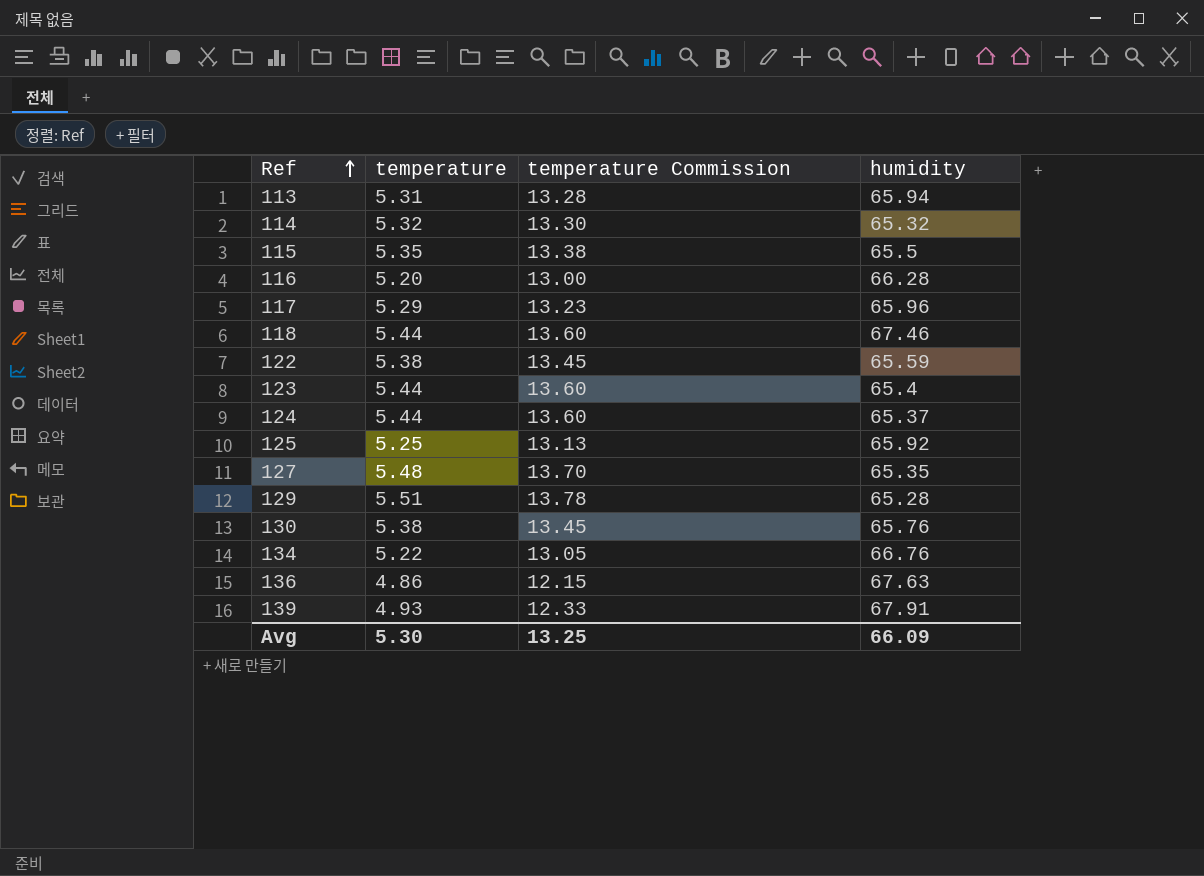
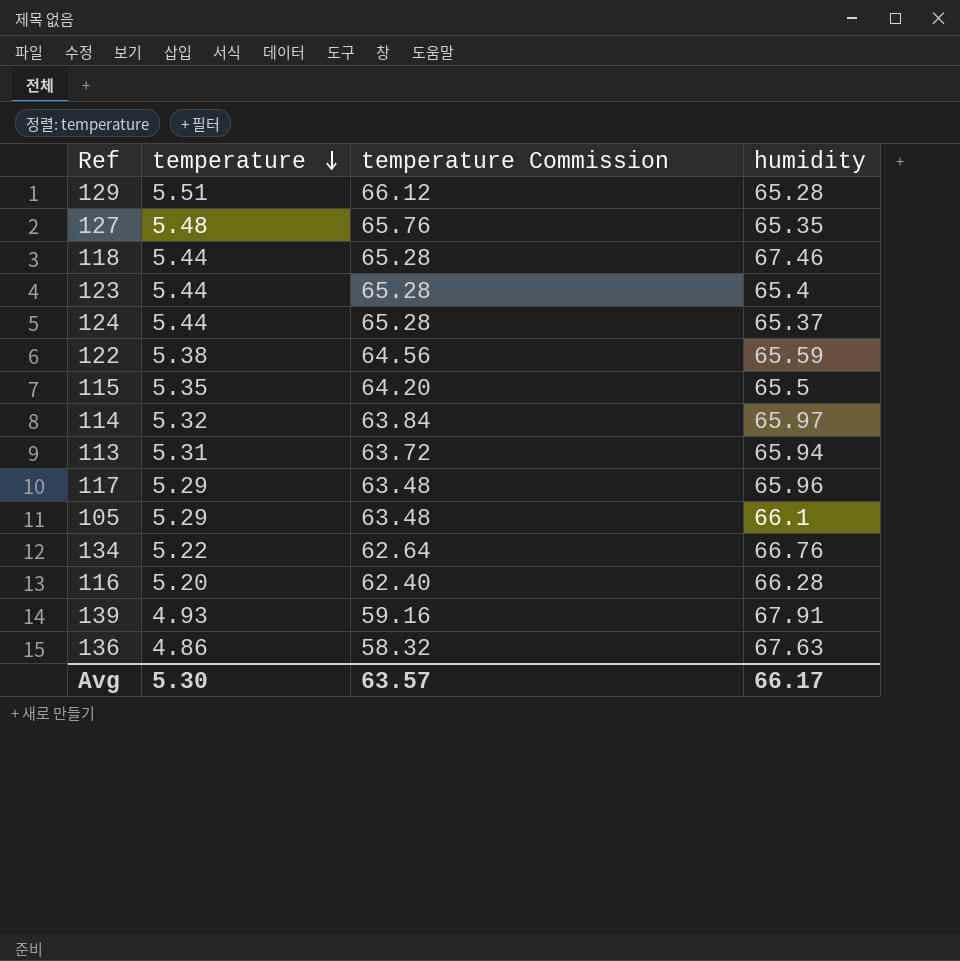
row order: Ref ascending -> temperature descending
column temperature Commission | formula: [temperature] * 2.5 -> [temperature] * 12
row 125: 5.25 | 13.13 | 65.92 -> none
row 130: 5.38 | 13.45 | 65.76 -> none
114 | humidity: 65.32 -> 65.97
row 105: none -> 5.29 | 63.48 | 66.1
Avg | temperature Commission: 13.25 -> 63.57
Avg | humidity: 66.09 -> 66.17

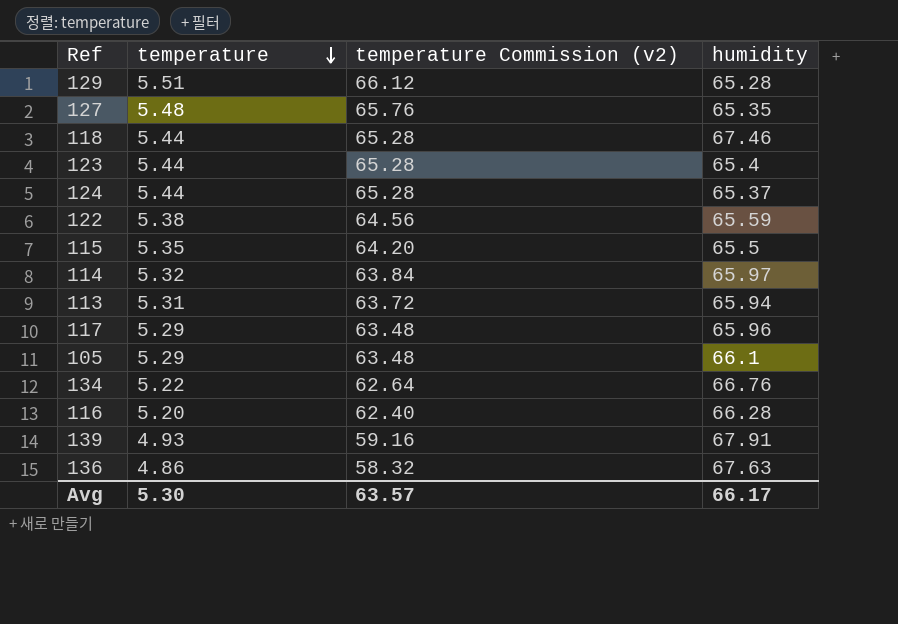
column name: temperature Commission -> temperature Commission (v2)

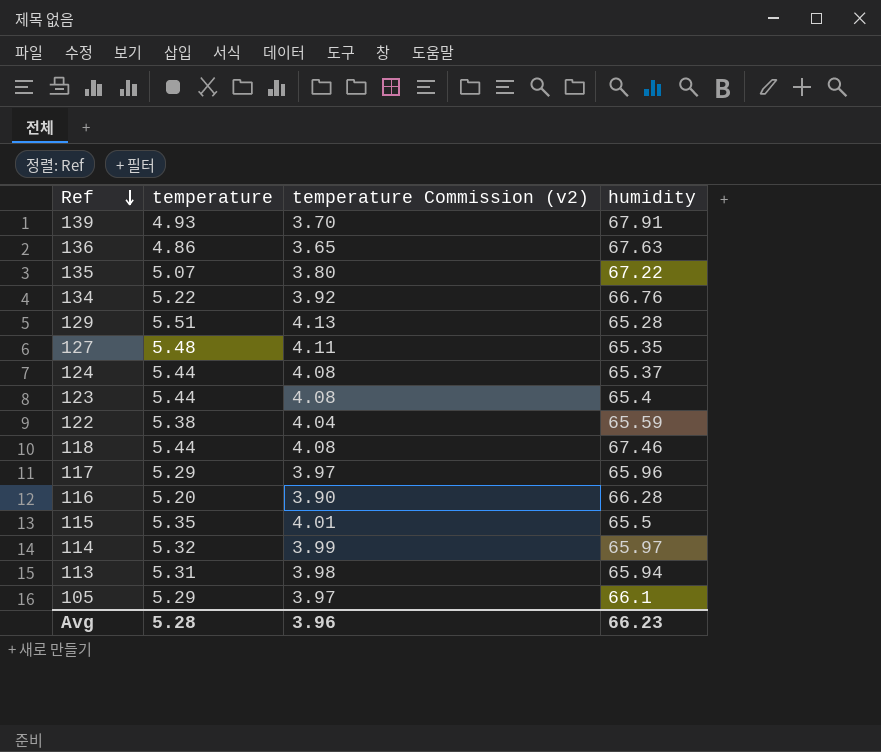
row order: temperature descending -> Ref descending
column temperature Commission (v2) | formula: [temperature] * 12 -> [temperature] * 0.75
row 135: none -> 5.07 | 3.80 | 67.22
Avg | temperature: 5.30 -> 5.28
Avg | temperature Commission (v2): 63.57 -> 3.96
Avg | humidity: 66.17 -> 66.23

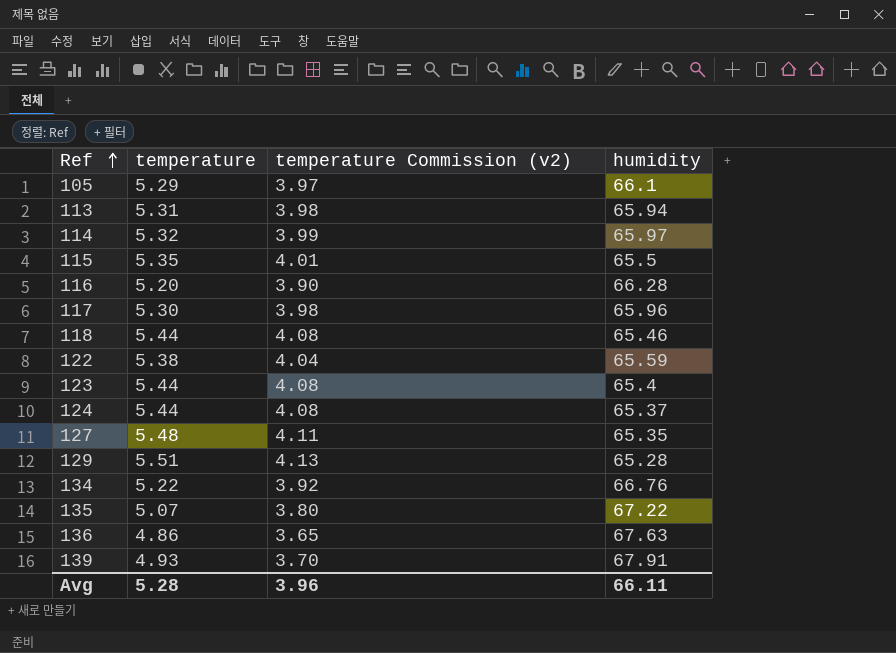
row order: Ref descending -> Ref ascending
117 | temperature: 5.29 -> 5.30
117 | temperature Commission (v2): 3.97 -> 3.98
118 | humidity: 67.46 -> 65.46
Avg | humidity: 66.23 -> 66.11

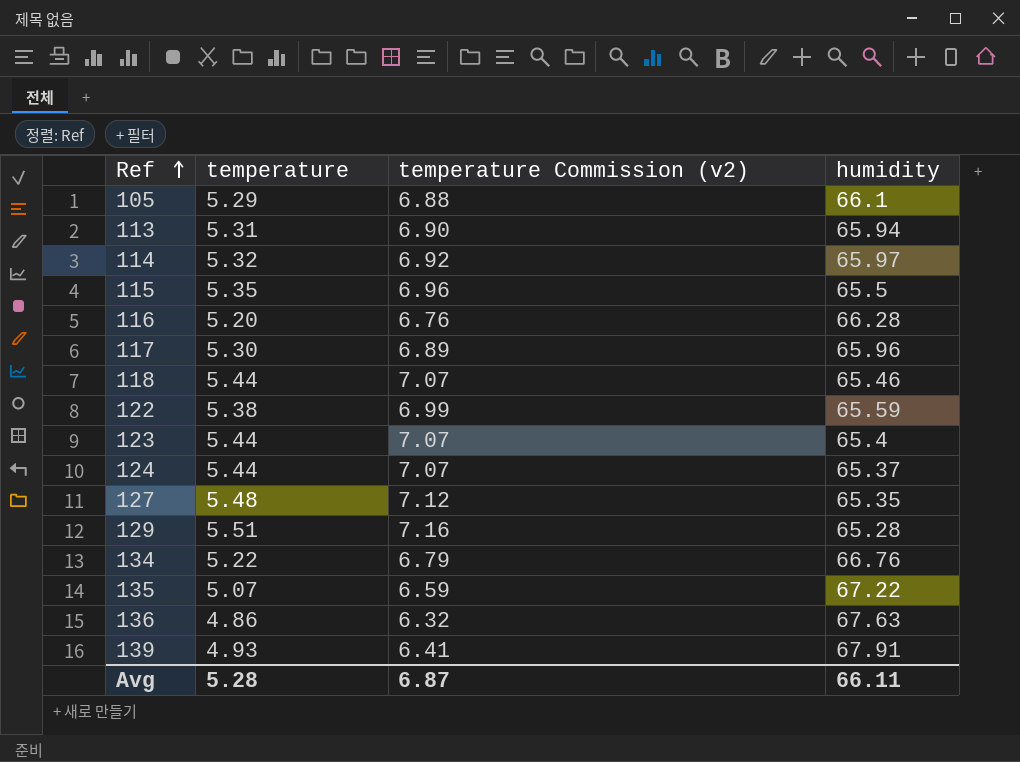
column temperature Commission (v2) | formula: [temperature] * 0.75 -> [temperature] * 1.3
Avg | temperature Commission (v2): 3.96 -> 6.87

